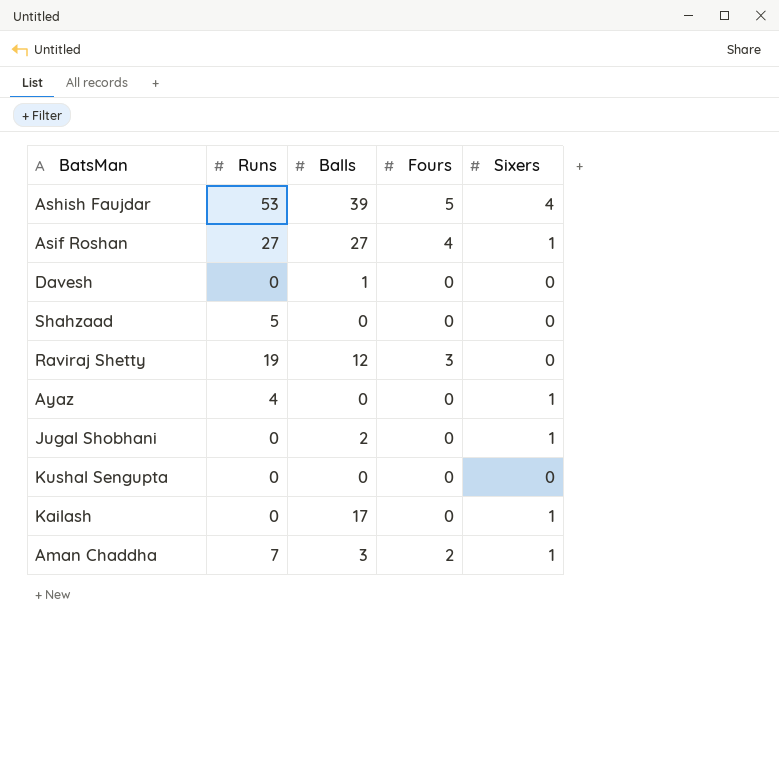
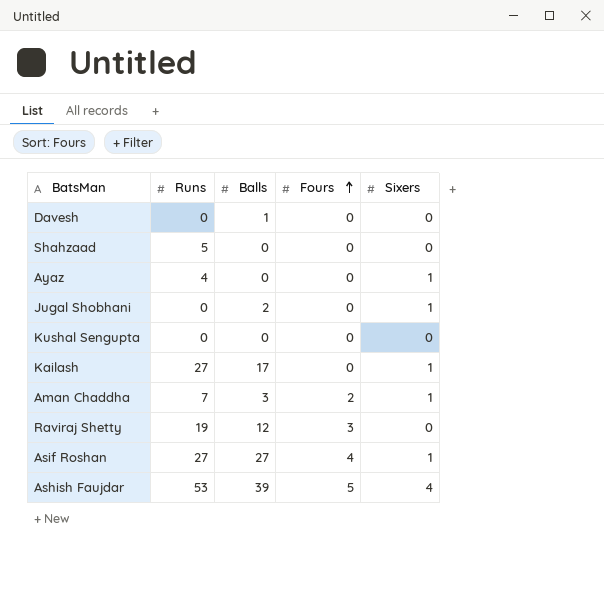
row order: none -> Fours ascending
Kailash | Runs: 0 -> 27

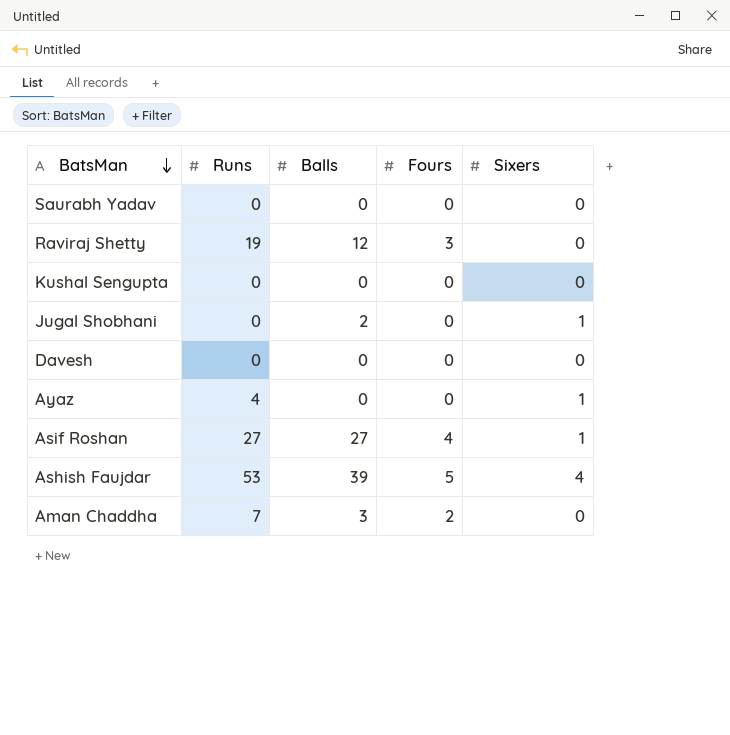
row order: Fours ascending -> BatsMan descending
row Shahzaad: 5 | 0 | 0 | 0 -> none
row Kailash: 27 | 17 | 0 | 1 -> none
row Saurabh Yadav: none -> 0 | 0 | 0 | 0
Davesh | Balls: 1 -> 0
Aman Chaddha | Sixers: 1 -> 0

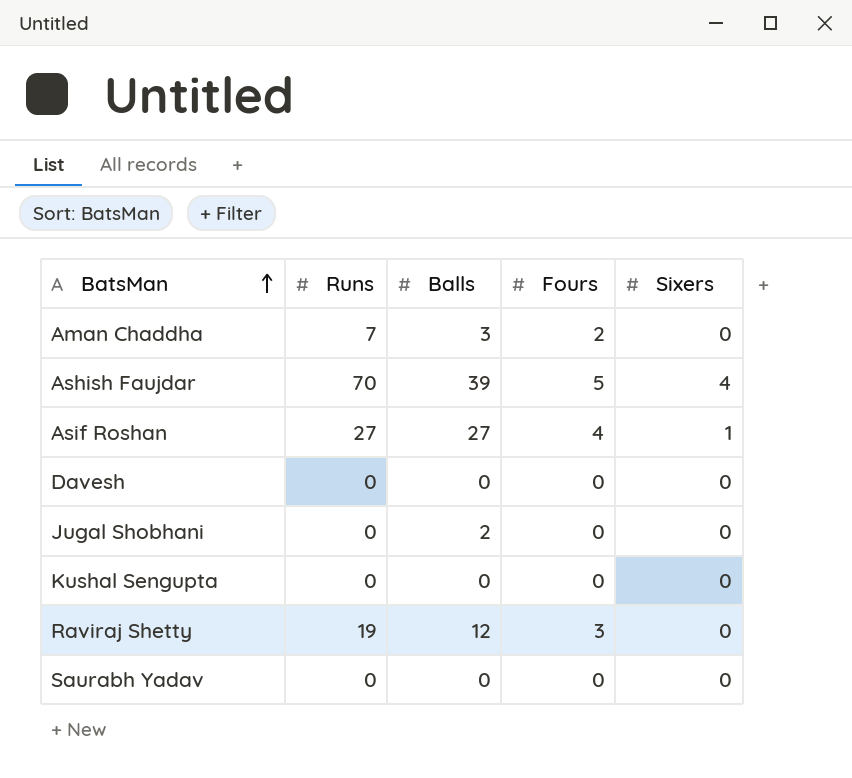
row order: BatsMan descending -> BatsMan ascending
row Ayaz: 4 | 0 | 0 | 1 -> none
Ashish Faujdar | Runs: 53 -> 70
Jugal Shobhani | Sixers: 1 -> 0

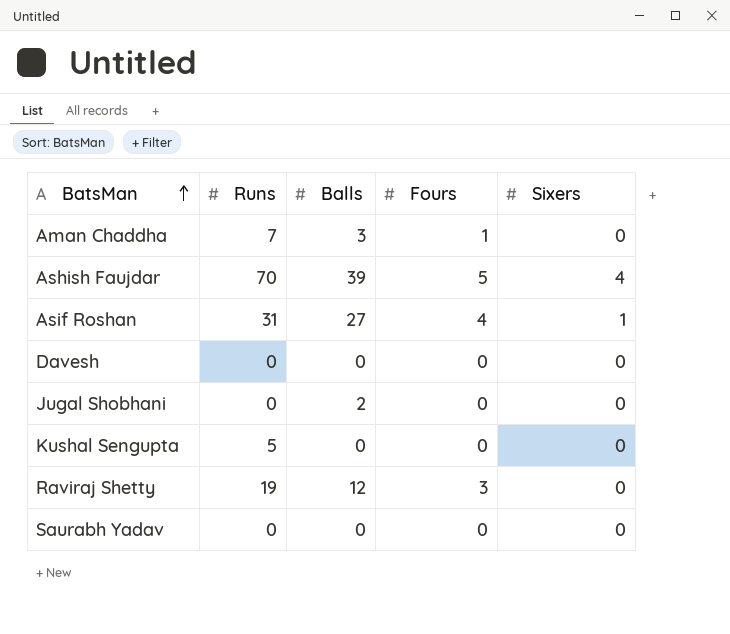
Aman Chaddha | Fours: 2 -> 1
Asif Roshan | Runs: 27 -> 31
Kushal Sengupta | Runs: 0 -> 5

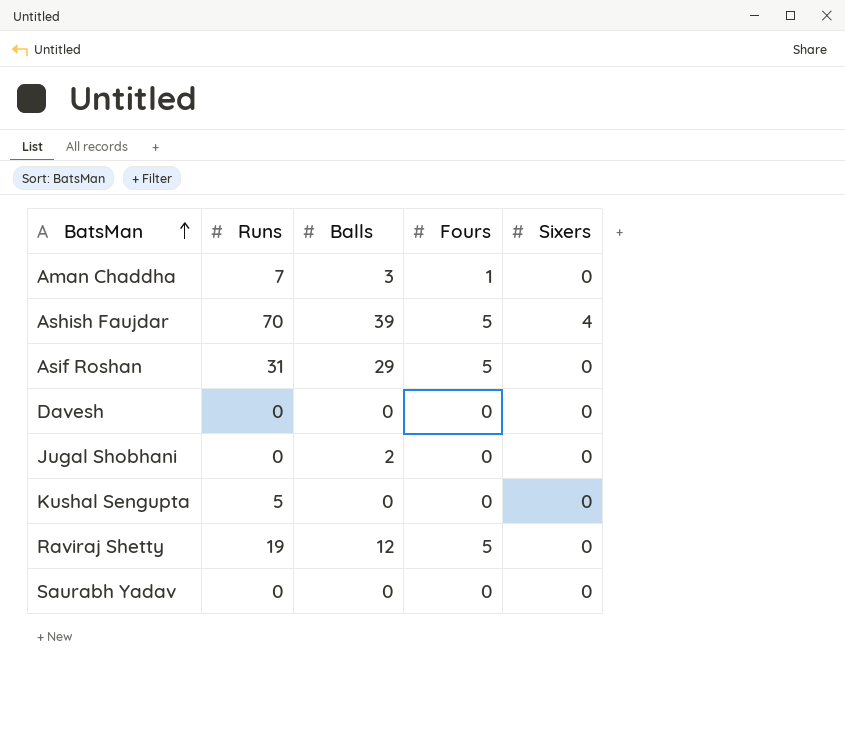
Asif Roshan | Balls: 27 -> 29
Asif Roshan | Fours: 4 -> 5
Asif Roshan | Sixers: 1 -> 0
Raviraj Shetty | Fours: 3 -> 5

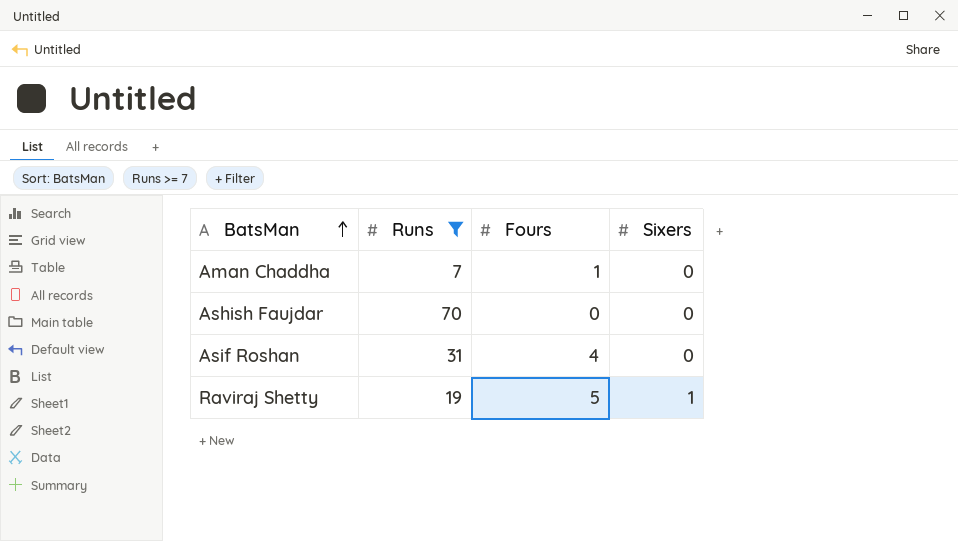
filter: none -> Runs >= 7
column Balls | position: 3 -> none
Ashish Faujdar | Fours: 5 -> 0
Ashish Faujdar | Sixers: 4 -> 0
Asif Roshan | Fours: 5 -> 4
Raviraj Shetty | Sixers: 0 -> 1

